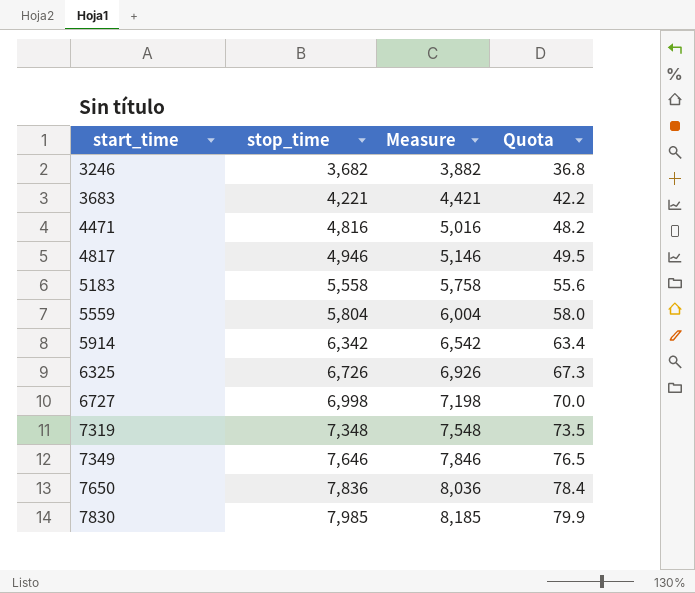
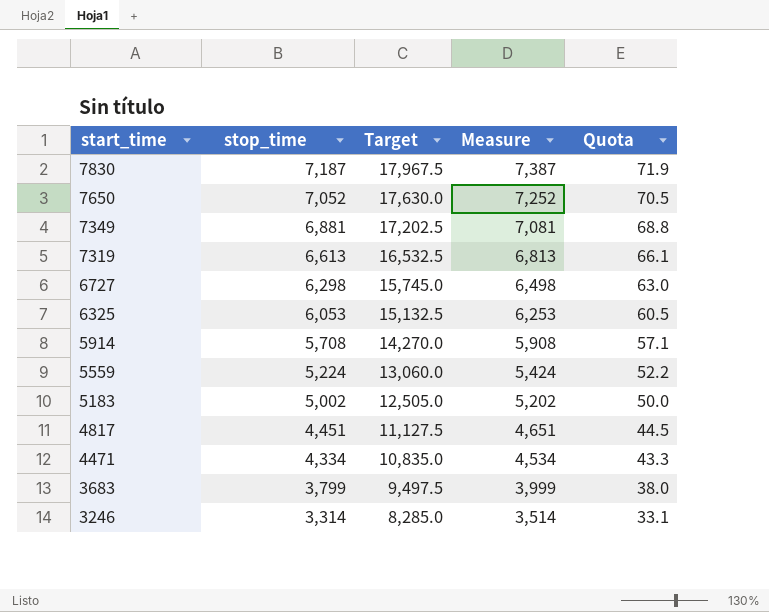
row order: start_time ascending -> start_time descending
column Target | formula: none -> [stop_time] * 2.5
7830 | stop_time: 7,985 -> 7,187
7830 | Measure: 8,185 -> 7,387
7830 | Quota: 79.9 -> 71.9
7650 | stop_time: 7,836 -> 7,052
7650 | Measure: 8,036 -> 7,252
7650 | Quota: 78.4 -> 70.5
7349 | stop_time: 7,646 -> 6,881
7349 | Measure: 7,846 -> 7,081
7349 | Quota: 76.5 -> 68.8
7319 | stop_time: 7,348 -> 6,613
7319 | Measure: 7,548 -> 6,813
7319 | Quota: 73.5 -> 66.1
6727 | stop_time: 6,998 -> 6,298
6727 | Measure: 7,198 -> 6,498
6727 | Quota: 70.0 -> 63.0
6325 | stop_time: 6,726 -> 6,053
6325 | Measure: 6,926 -> 6,253
6325 | Quota: 67.3 -> 60.5
5914 | stop_time: 6,342 -> 5,708
5914 | Measure: 6,542 -> 5,908
5914 | Quota: 63.4 -> 57.1
5559 | stop_time: 5,804 -> 5,224
5559 | Measure: 6,004 -> 5,424
5559 | Quota: 58.0 -> 52.2
5183 | stop_time: 5,558 -> 5,002
5183 | Measure: 5,758 -> 5,202
5183 | Quota: 55.6 -> 50.0
4817 | stop_time: 4,946 -> 4,451
4817 | Measure: 5,146 -> 4,651
4817 | Quota: 49.5 -> 44.5
4471 | stop_time: 4,816 -> 4,334
4471 | Measure: 5,016 -> 4,534
4471 | Quota: 48.2 -> 43.3
3683 | stop_time: 4,221 -> 3,799
3683 | Measure: 4,421 -> 3,999
3683 | Quota: 42.2 -> 38.0
3246 | stop_time: 3,682 -> 3,314
3246 | Measure: 3,882 -> 3,514
3246 | Quota: 36.8 -> 33.1

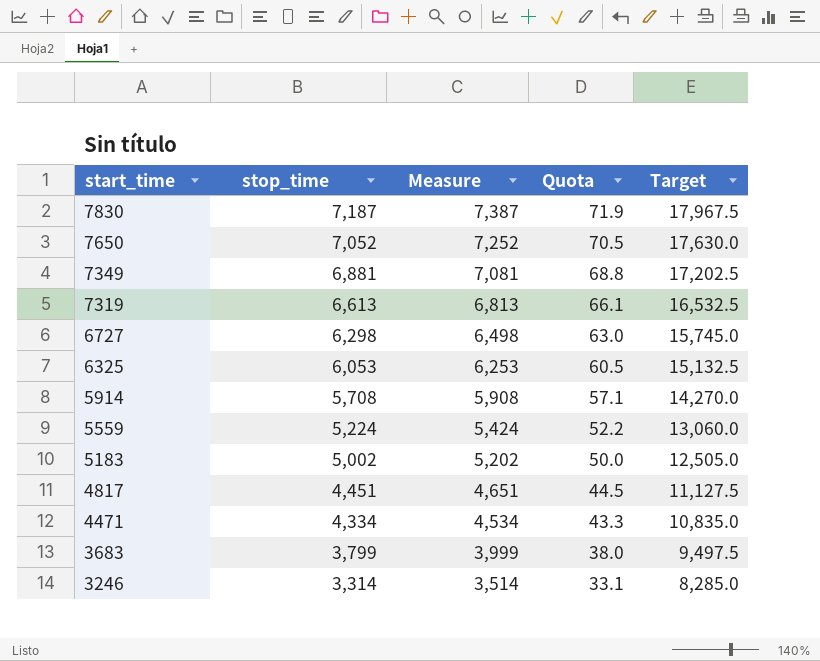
column Target | position: 3 -> 5

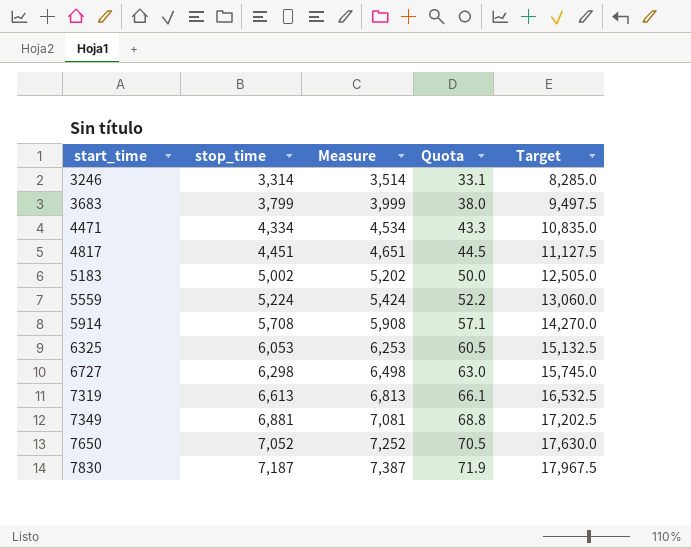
row order: start_time descending -> start_time ascending

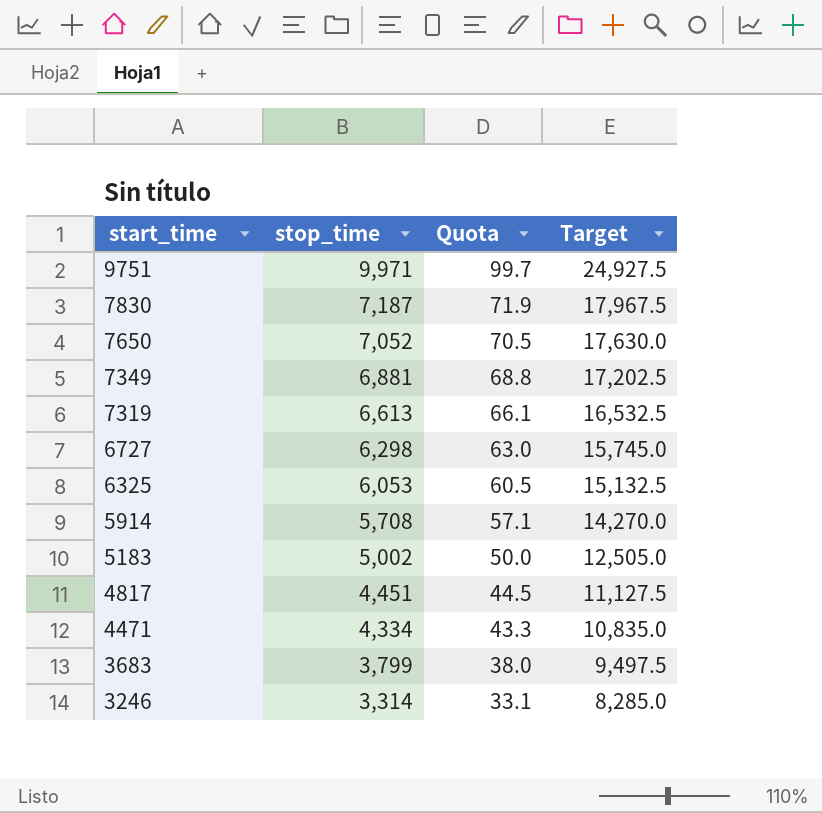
row order: start_time ascending -> start_time descending
column Measure | formula: [stop_time] + 200 -> none
row 5559: 5,224 | 5,424 | 52.2 | 13,060.0 -> none
row 9751: none -> 9,971 | 99.7 | 24,927.5

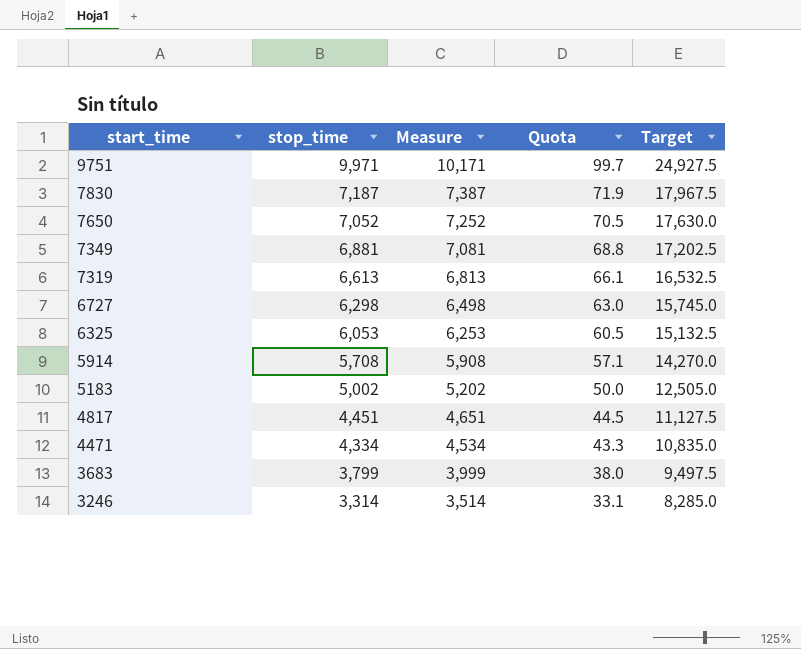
column Measure | formula: none -> [stop_time] + 200

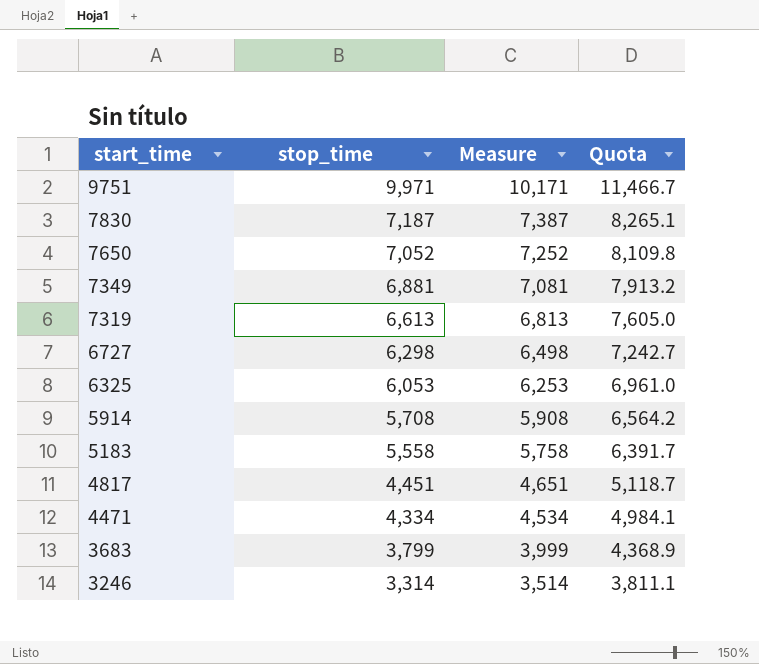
column Target | formula: [stop_time] * 2.5 -> none
column Quota | formula: [stop_time] * 0.01 -> [stop_time] * 1.15
5183 | stop_time: 5,002 -> 5,558
5183 | Measure: 5,202 -> 5,758

